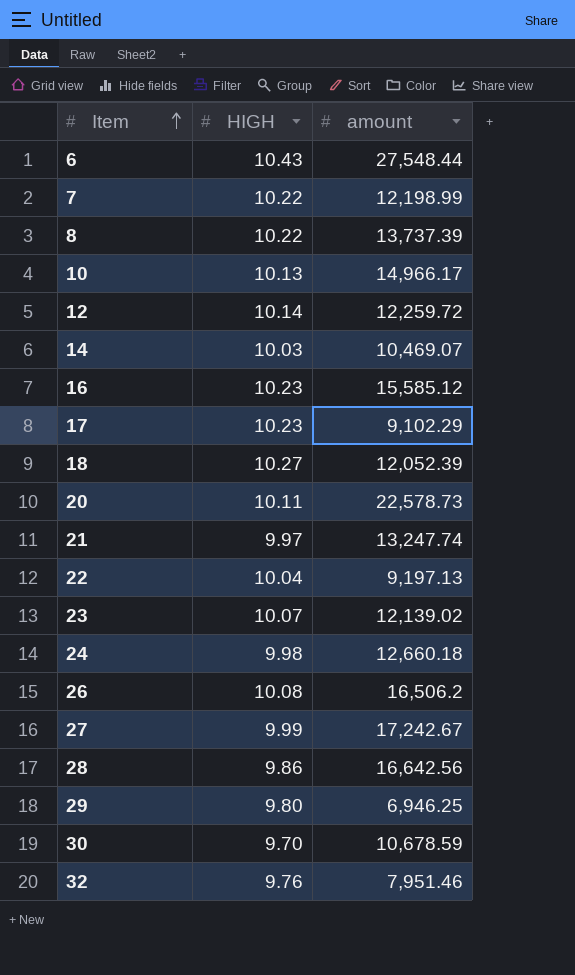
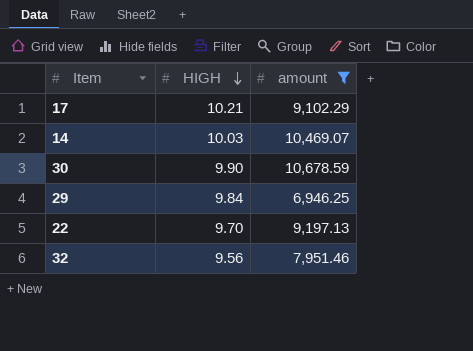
filter: none -> amount <= 10,678.59
row order: Item ascending -> HIGH descending
17 | HIGH: 10.23 -> 10.21
30 | HIGH: 9.70 -> 9.90
29 | HIGH: 9.80 -> 9.84
22 | HIGH: 10.04 -> 9.70
32 | HIGH: 9.76 -> 9.56

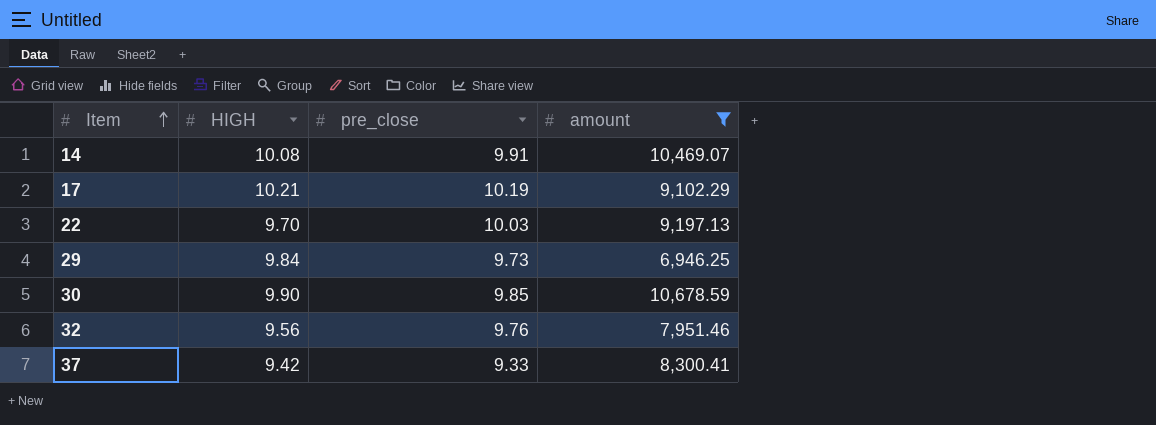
row order: HIGH descending -> Item ascending
column pre_close | position: none -> 3
14 | HIGH: 10.03 -> 10.08
row 37: none -> 9.42 | 9.33 | 8,300.41

